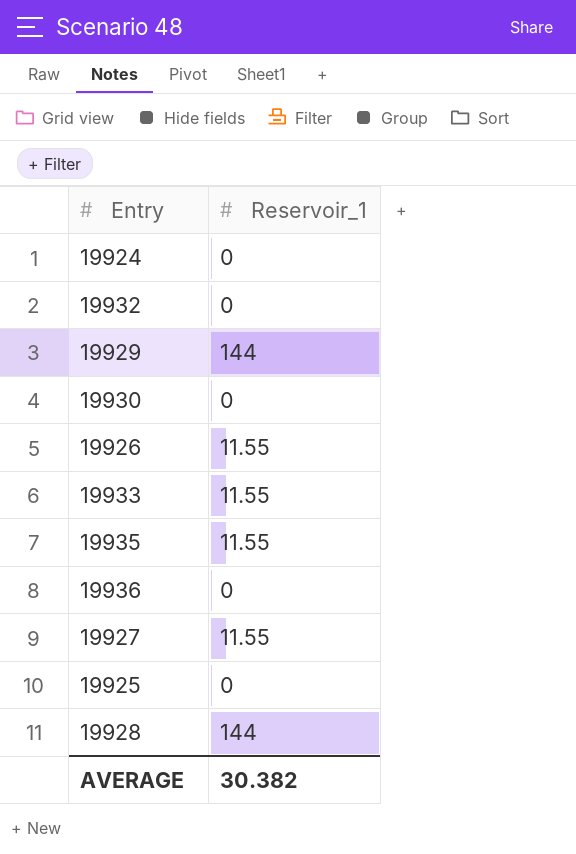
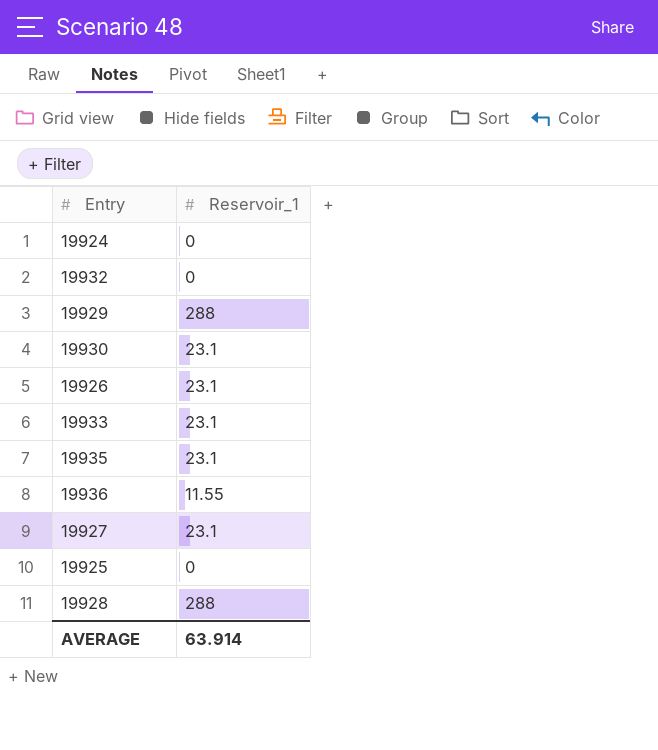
19929 | Reservoir_1: 144 -> 288
19930 | Reservoir_1: 0 -> 23.1
19926 | Reservoir_1: 11.55 -> 23.1
19933 | Reservoir_1: 11.55 -> 23.1
19935 | Reservoir_1: 11.55 -> 23.1
19936 | Reservoir_1: 0 -> 11.55
19927 | Reservoir_1: 11.55 -> 23.1
19928 | Reservoir_1: 144 -> 288
AVERAGE | Reservoir_1: 30.382 -> 63.914

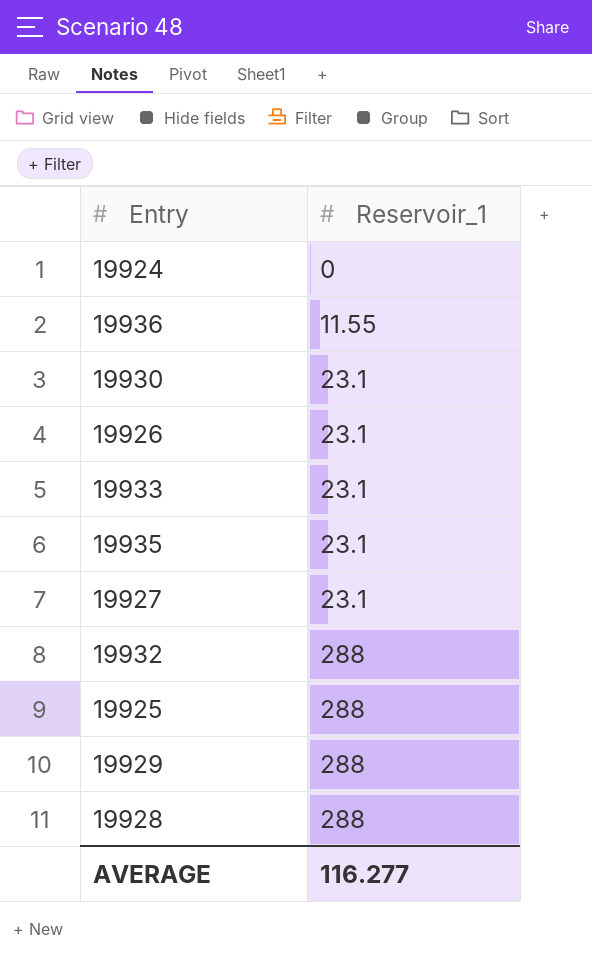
row order: none -> Reservoir_1 ascending
19932 | Reservoir_1: 0 -> 288
19925 | Reservoir_1: 0 -> 288
AVERAGE | Reservoir_1: 63.914 -> 116.277

